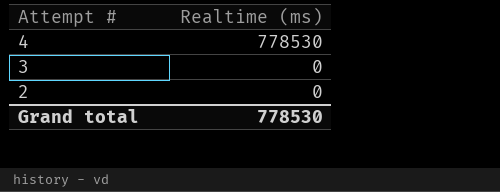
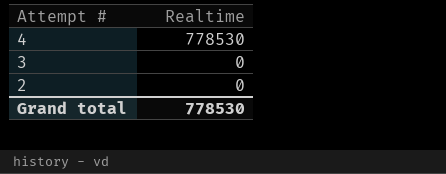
column name: Realtime (ms) -> Realtime

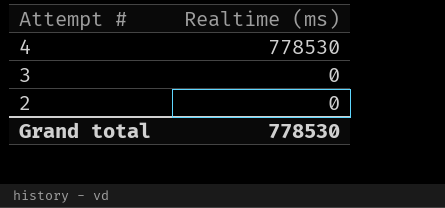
column name: Realtime -> Realtime (ms)

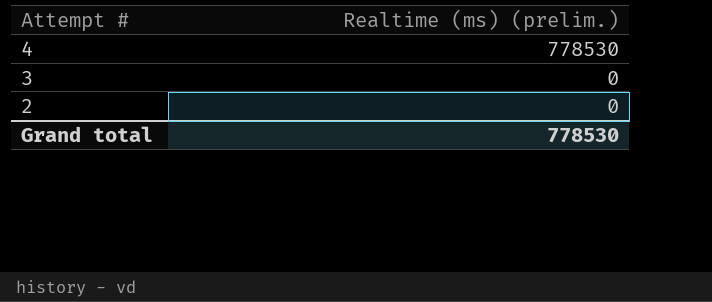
column name: Realtime (ms) -> Realtime (ms) (prelim.)

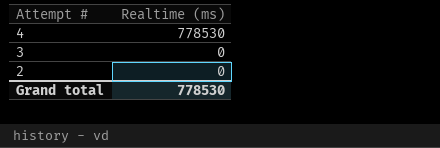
column name: Realtime (ms) (prelim.) -> Realtime (ms)

